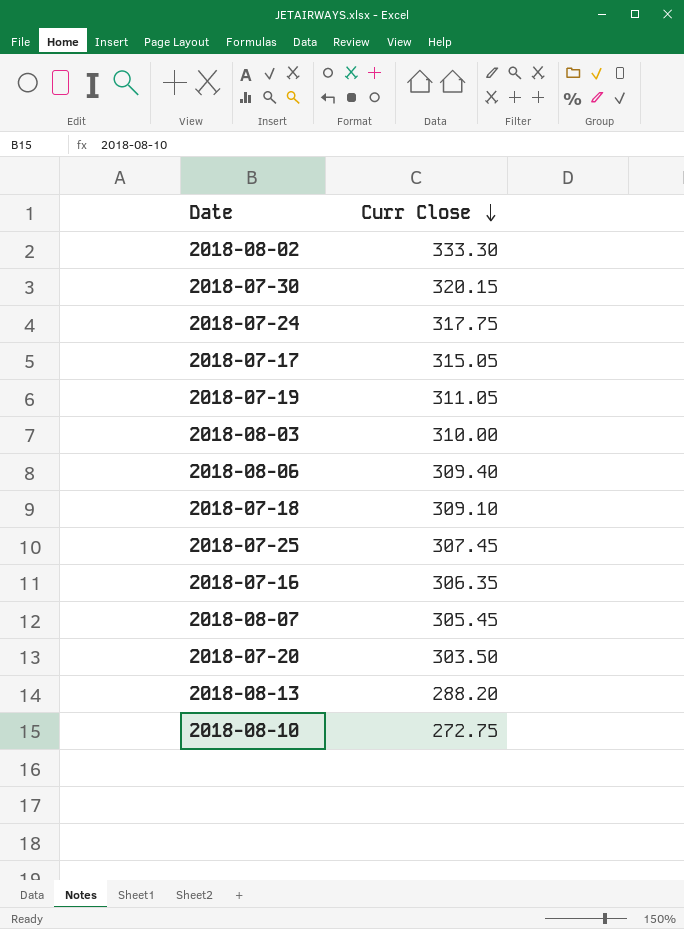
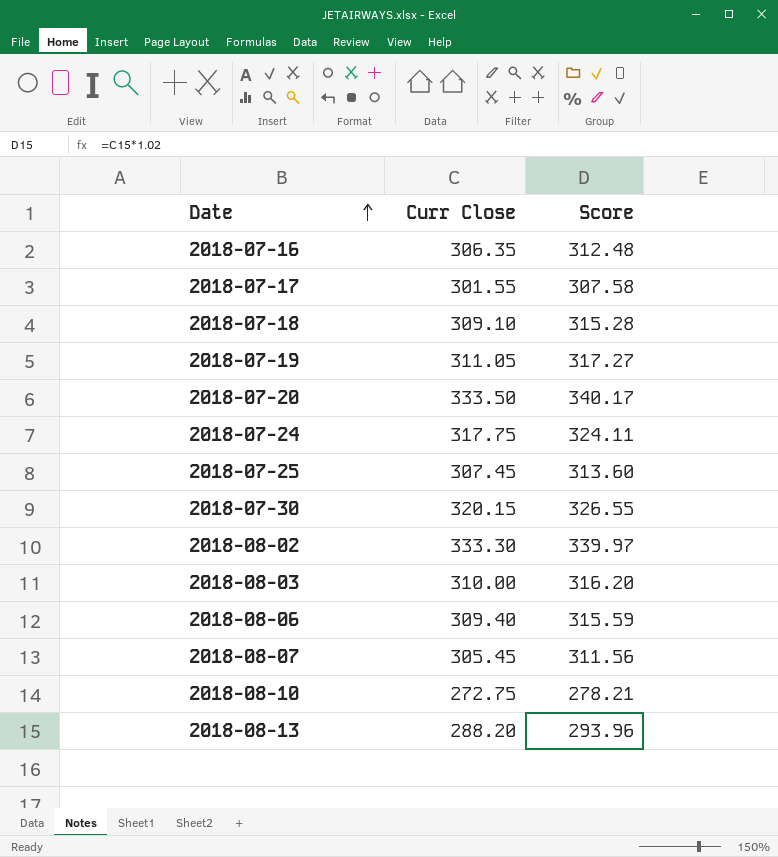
row order: Curr Close descending -> Date ascending
column Score | formula: none -> [Curr Close] * 1.02
2018-07-17 | Curr Close: 315.05 -> 301.55
2018-07-20 | Curr Close: 303.50 -> 333.50

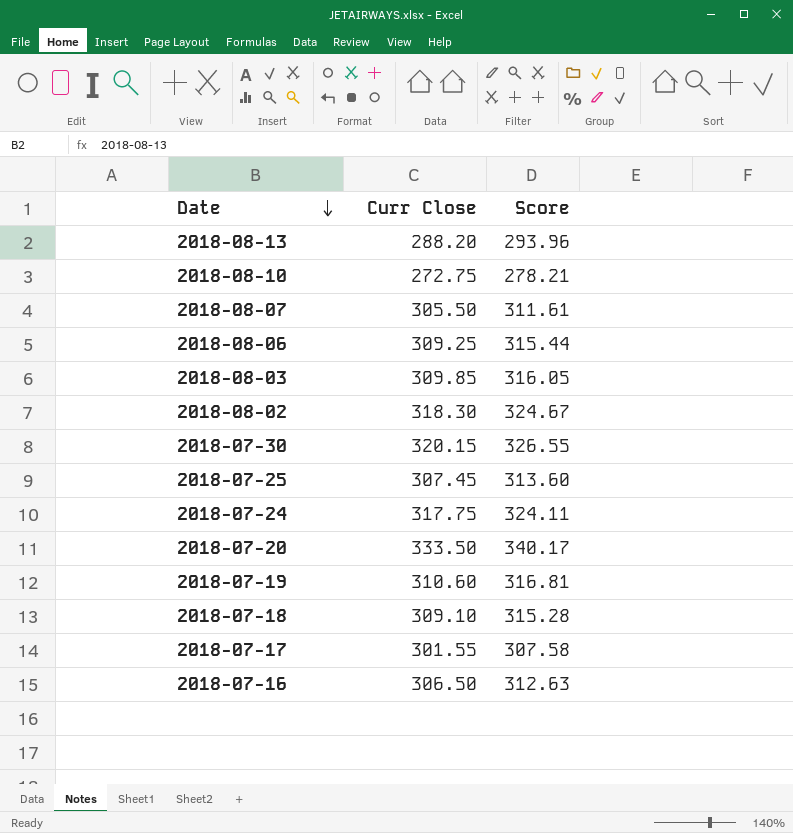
row order: Date ascending -> Date descending
2018-08-07 | Curr Close: 305.45 -> 305.50
2018-08-07 | Score: 311.56 -> 311.61
2018-08-06 | Curr Close: 309.40 -> 309.25
2018-08-06 | Score: 315.59 -> 315.44
2018-08-03 | Curr Close: 310.00 -> 309.85
2018-08-03 | Score: 316.20 -> 316.05
2018-08-02 | Curr Close: 333.30 -> 318.30
2018-08-02 | Score: 339.97 -> 324.67
2018-07-19 | Curr Close: 311.05 -> 310.60
2018-07-19 | Score: 317.27 -> 316.81
2018-07-16 | Curr Close: 306.35 -> 306.50
2018-07-16 | Score: 312.48 -> 312.63

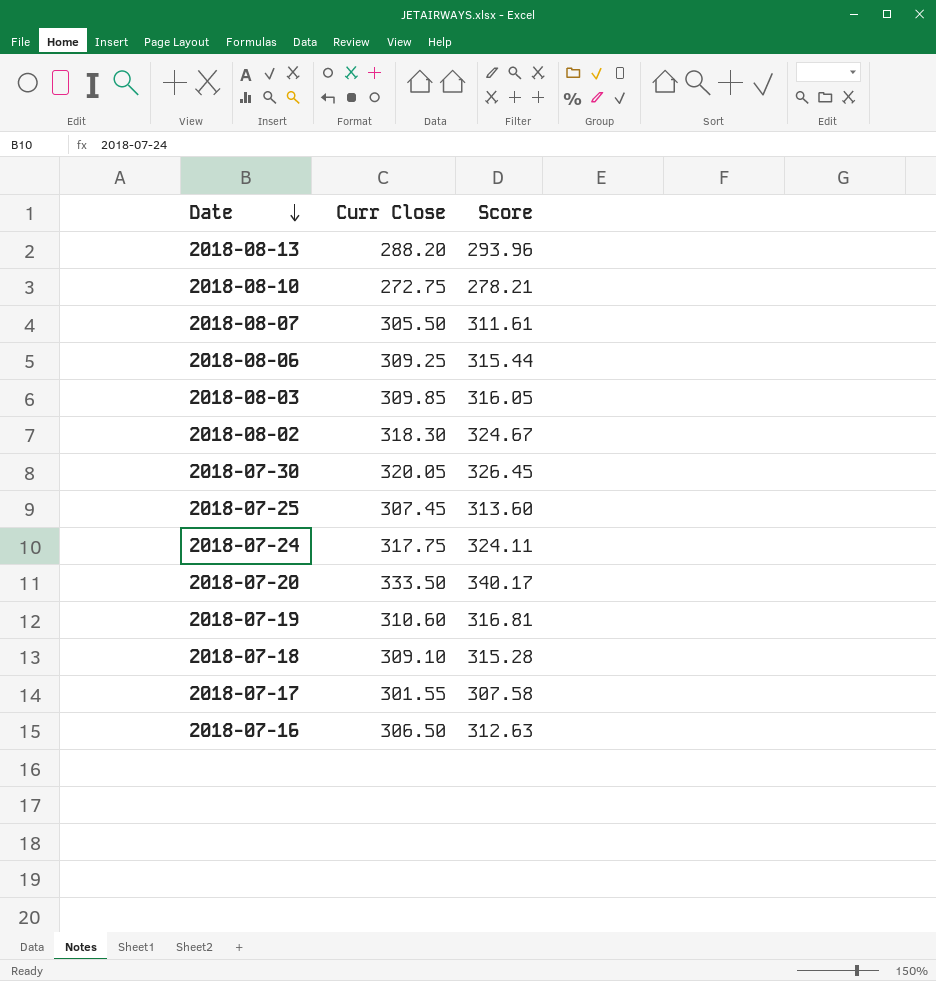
2018-07-30 | Curr Close: 320.15 -> 320.05
2018-07-30 | Score: 326.55 -> 326.45

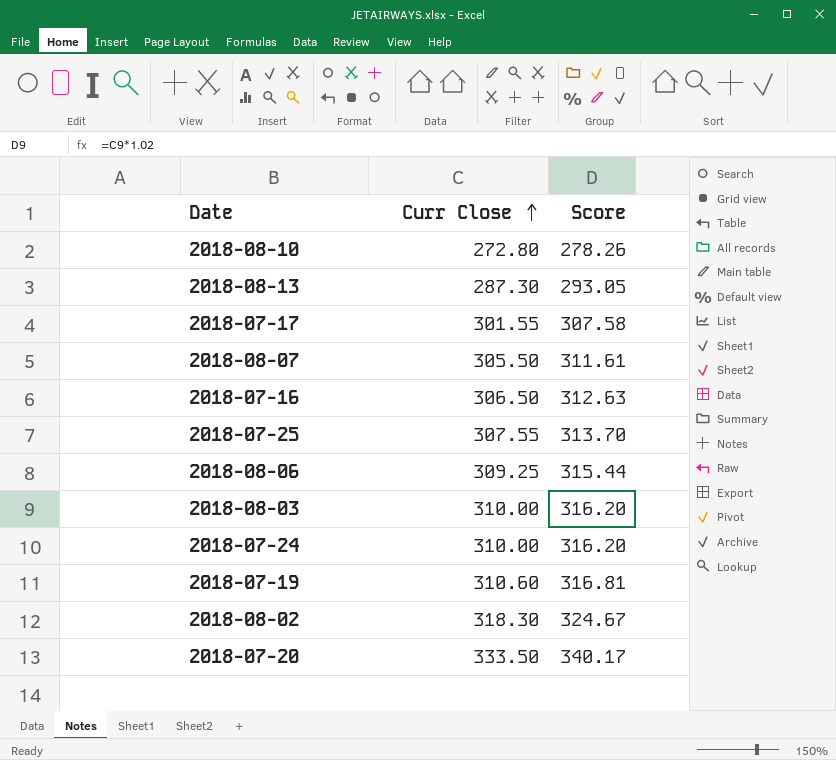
row order: Date descending -> Curr Close ascending
row 2018-07-30: 320.05 | 326.45 -> none
row 2018-07-18: 309.10 | 315.28 -> none
2018-08-10 | Curr Close: 272.75 -> 272.80
2018-08-10 | Score: 278.21 -> 278.26
2018-08-13 | Curr Close: 288.20 -> 287.30
2018-08-13 | Score: 293.96 -> 293.05
2018-07-25 | Curr Close: 307.45 -> 307.55
2018-07-25 | Score: 313.60 -> 313.70
2018-08-03 | Curr Close: 309.85 -> 310.00
2018-08-03 | Score: 316.05 -> 316.20
2018-07-24 | Curr Close: 317.75 -> 310.00
2018-07-24 | Score: 324.11 -> 316.20

